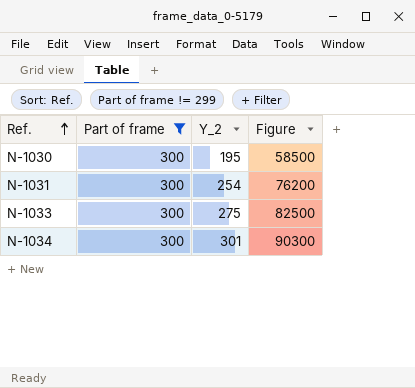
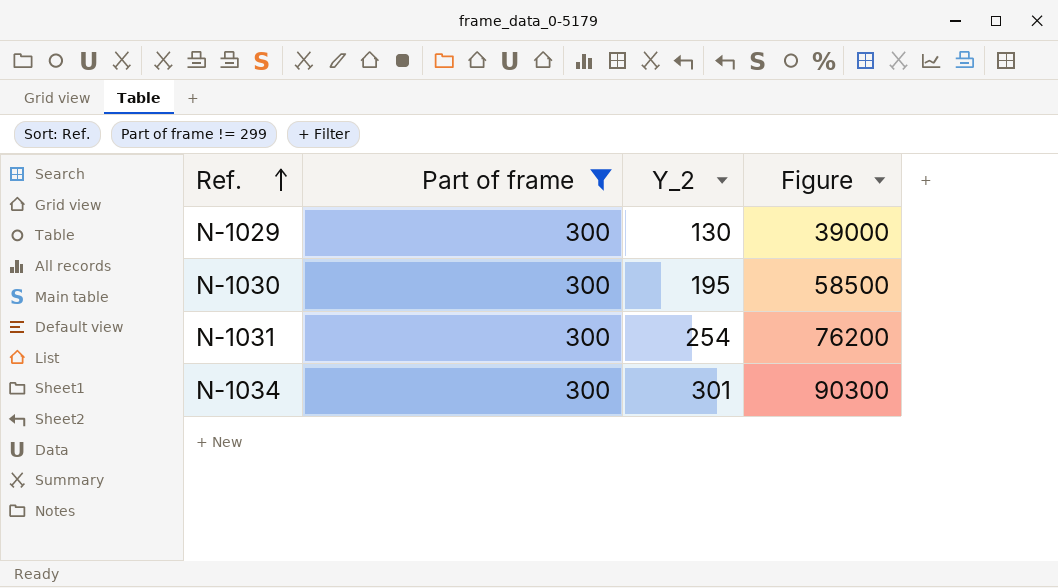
row N-1033: 300 | 275 | 82500 -> none
row N-1029: none -> 300 | 130 | 39000

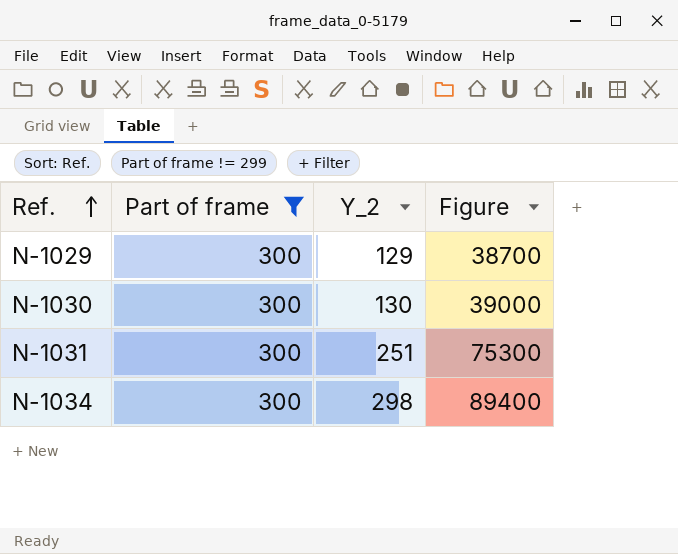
N-1029 | Y_2: 130 -> 129
N-1029 | Figure: 39000 -> 38700
N-1030 | Y_2: 195 -> 130
N-1030 | Figure: 58500 -> 39000
N-1031 | Y_2: 254 -> 251
N-1031 | Figure: 76200 -> 75300
N-1034 | Y_2: 301 -> 298
N-1034 | Figure: 90300 -> 89400

